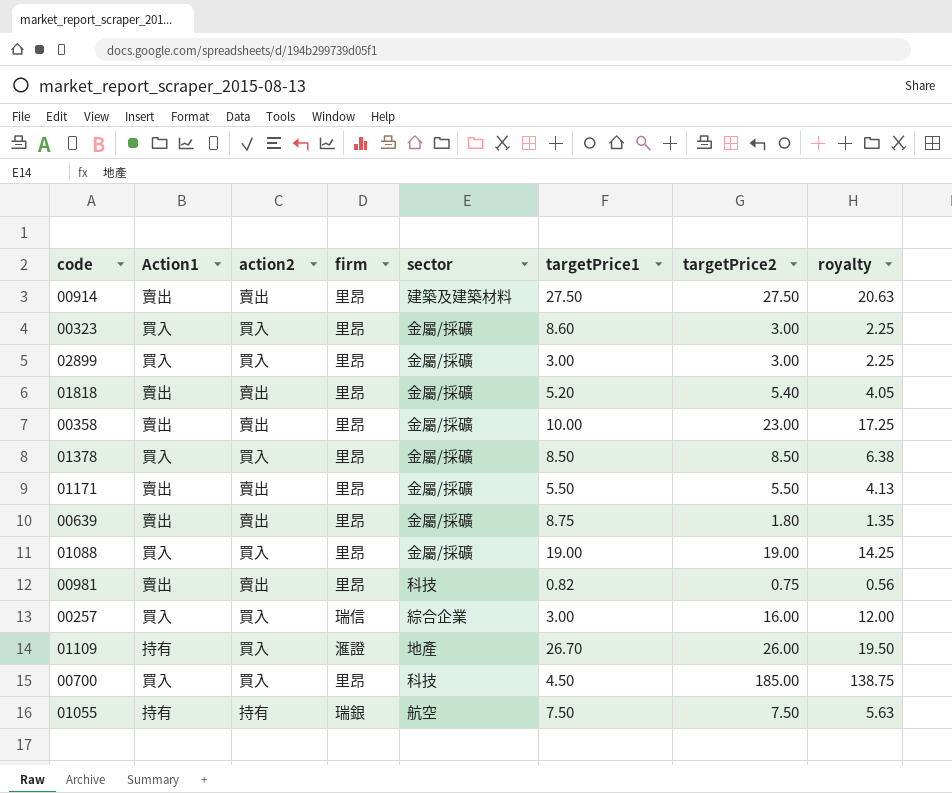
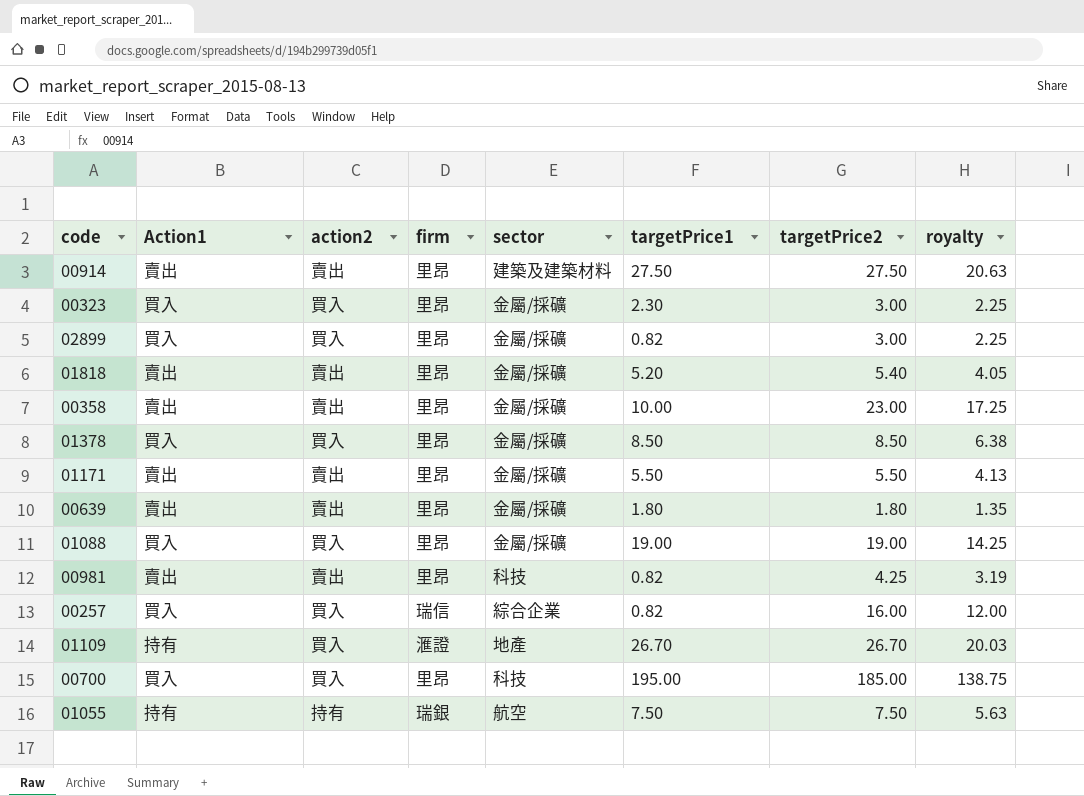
00323 | targetPrice1: 8.60 -> 2.30
02899 | targetPrice1: 3.00 -> 0.82
00639 | targetPrice1: 8.75 -> 1.80
00981 | targetPrice2: 0.75 -> 4.25
00981 | royalty: 0.56 -> 3.19
00257 | targetPrice1: 3.00 -> 0.82
01109 | targetPrice2: 26.00 -> 26.70
01109 | royalty: 19.50 -> 20.03
00700 | targetPrice1: 4.50 -> 195.00

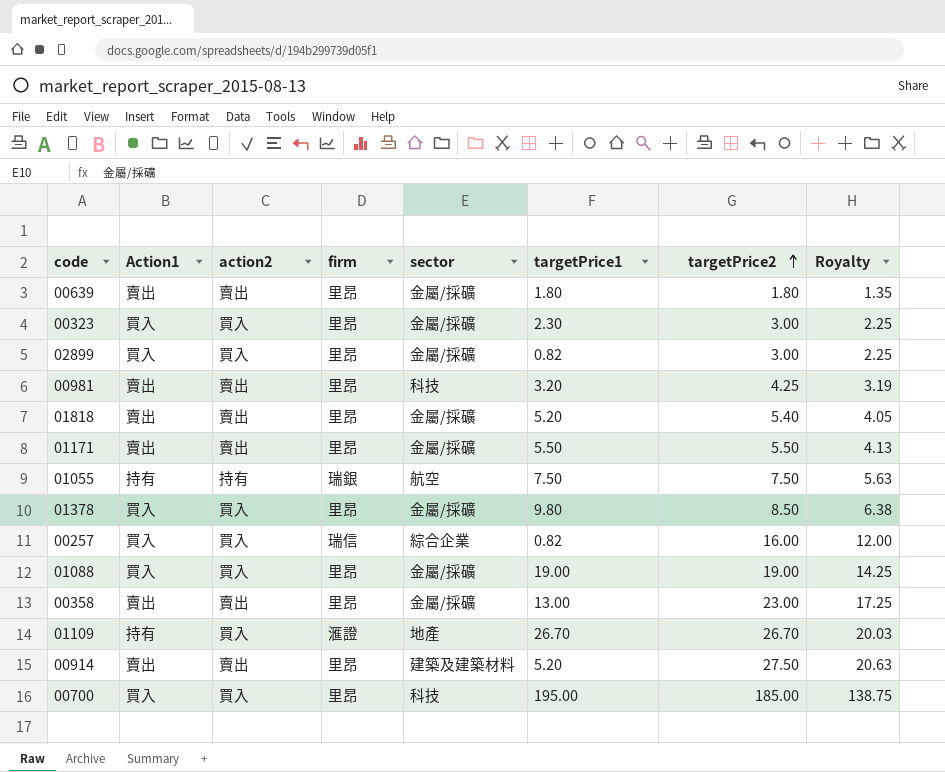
row order: none -> targetPrice2 ascending
column name: royalty -> Royalty
00981 | targetPrice1: 0.82 -> 3.20
01378 | targetPrice1: 8.50 -> 9.80
00358 | targetPrice1: 10.00 -> 13.00
00914 | targetPrice1: 27.50 -> 5.20

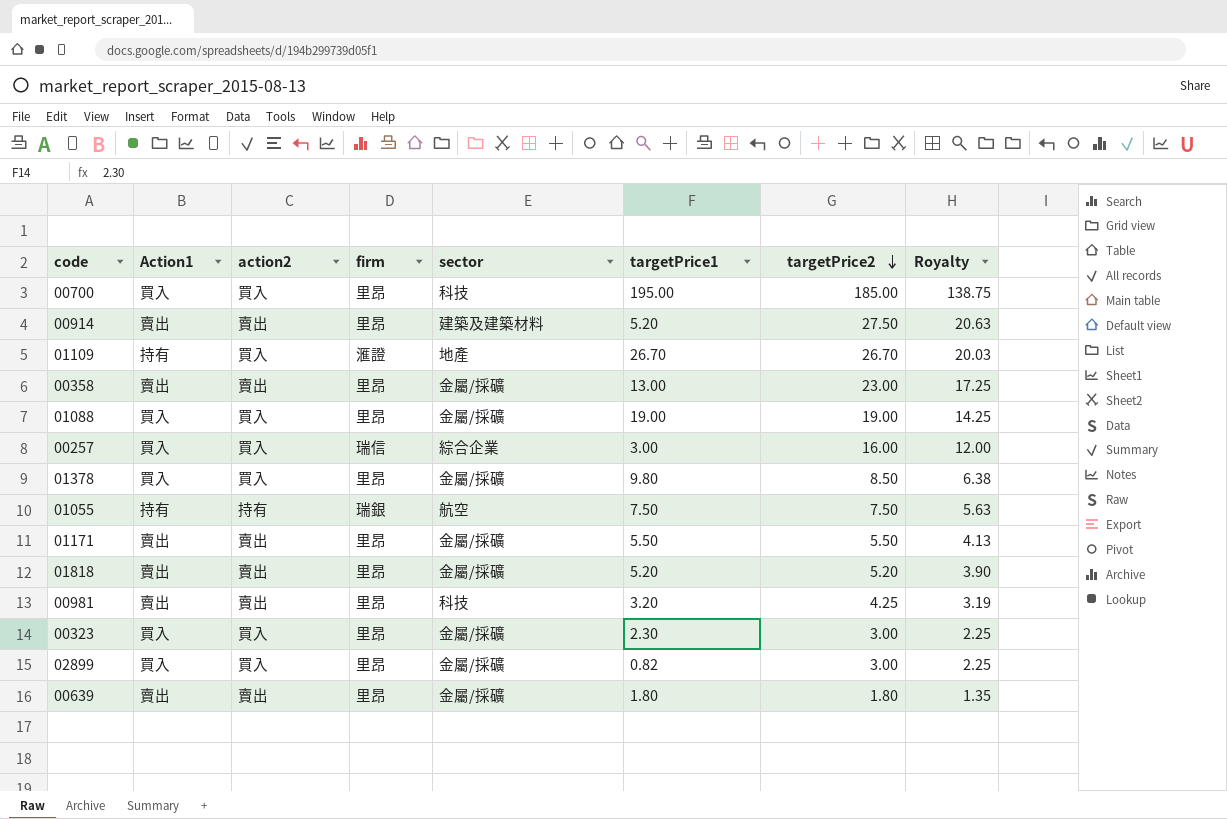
row order: targetPrice2 ascending -> targetPrice2 descending
00257 | targetPrice1: 0.82 -> 3.00
01818 | targetPrice2: 5.40 -> 5.20
01818 | Royalty: 4.05 -> 3.90

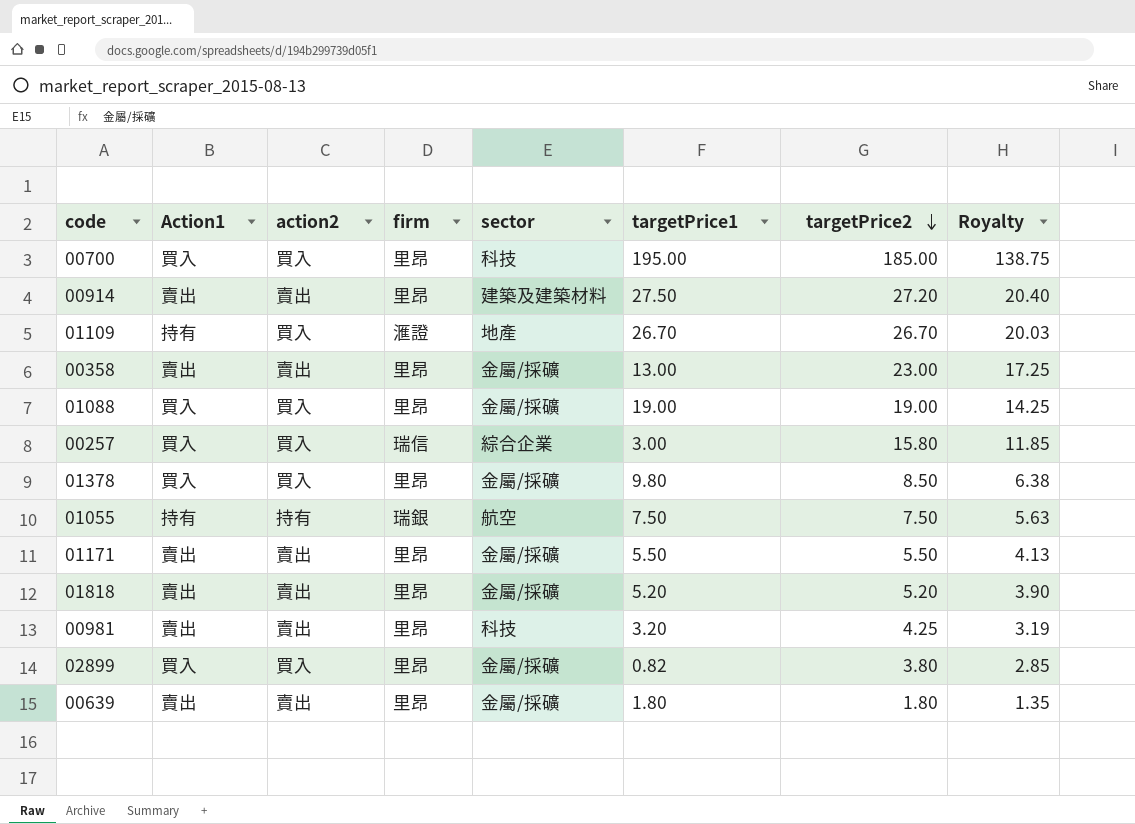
row 00323: 買入 | 買入 | 里昂 | 金屬/採礦 | 2.30 | 3.00 | 2.25 -> none
00914 | targetPrice1: 5.20 -> 27.50
00914 | targetPrice2: 27.50 -> 27.20
00914 | Royalty: 20.63 -> 20.40
00257 | targetPrice2: 16.00 -> 15.80
00257 | Royalty: 12.00 -> 11.85
02899 | targetPrice2: 3.00 -> 3.80
02899 | Royalty: 2.25 -> 2.85

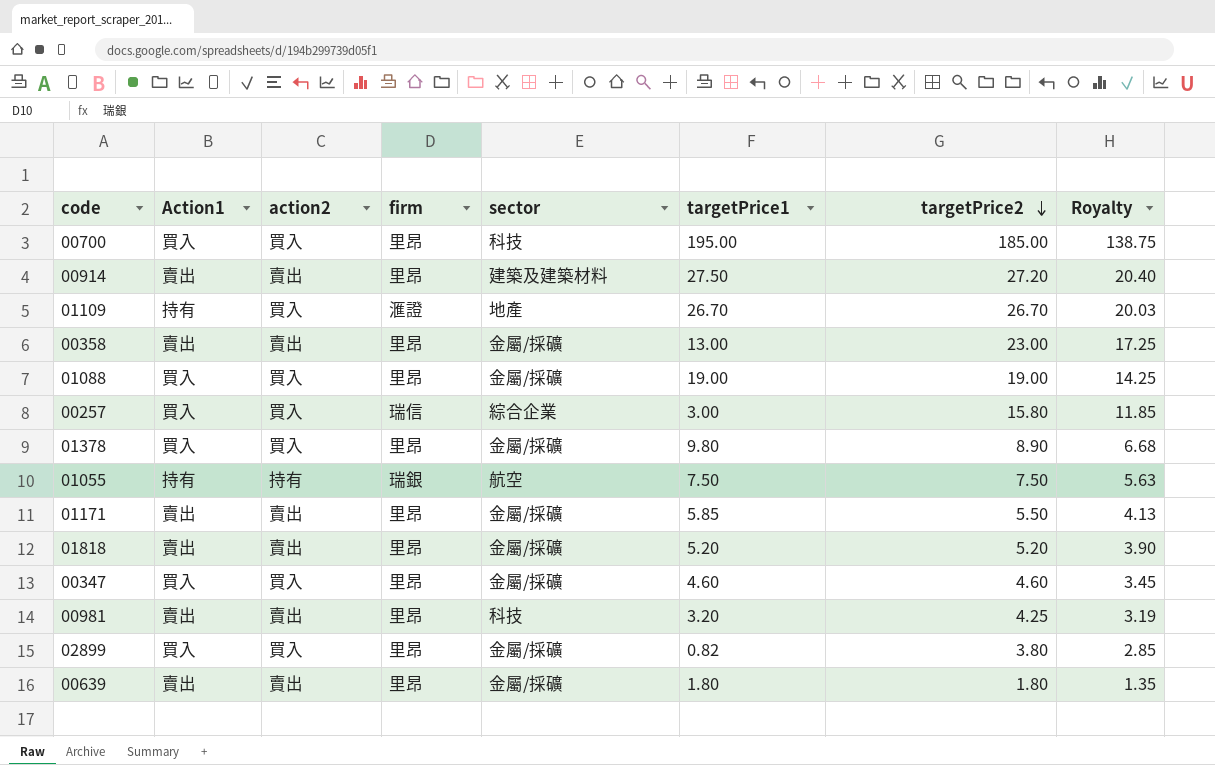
01378 | targetPrice2: 8.50 -> 8.90
01378 | Royalty: 6.38 -> 6.68
01171 | targetPrice1: 5.50 -> 5.85
row 00347: none -> 買入 | 買入 | 里昂 | 金屬/採礦 | 4.60 | 4.60 | 3.45

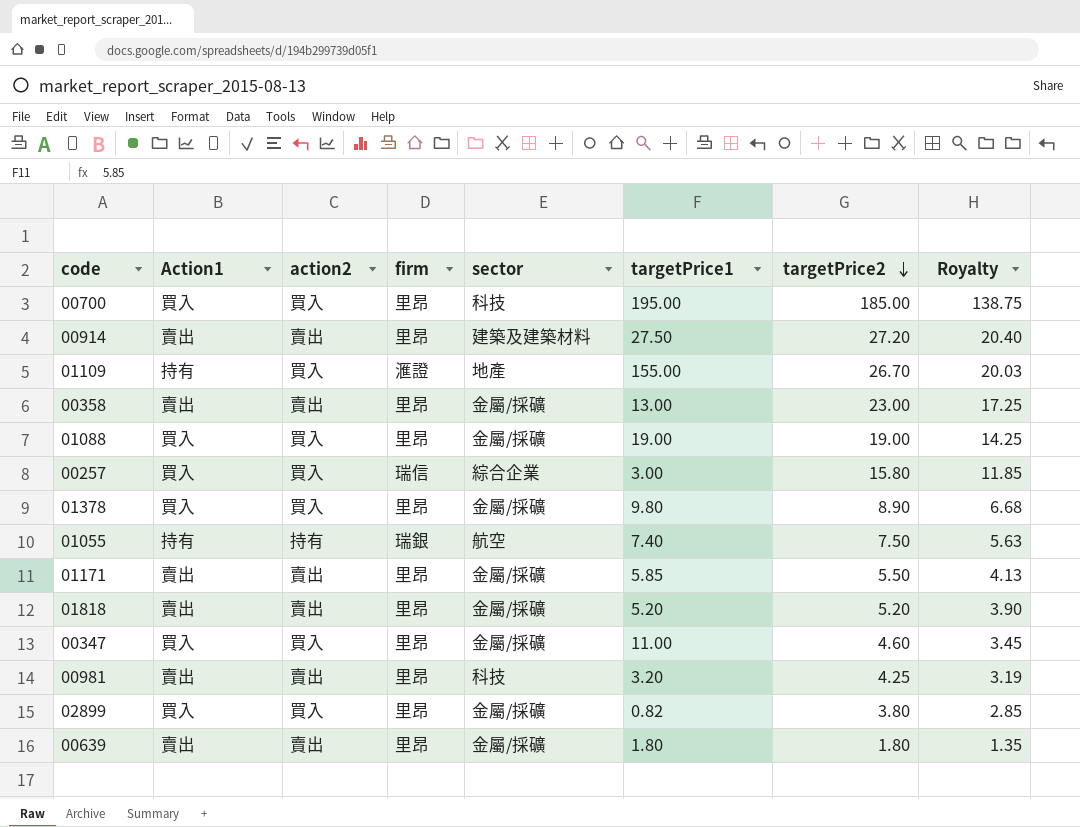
01109 | targetPrice1: 26.70 -> 155.00
01055 | targetPrice1: 7.50 -> 7.40
00347 | targetPrice1: 4.60 -> 11.00

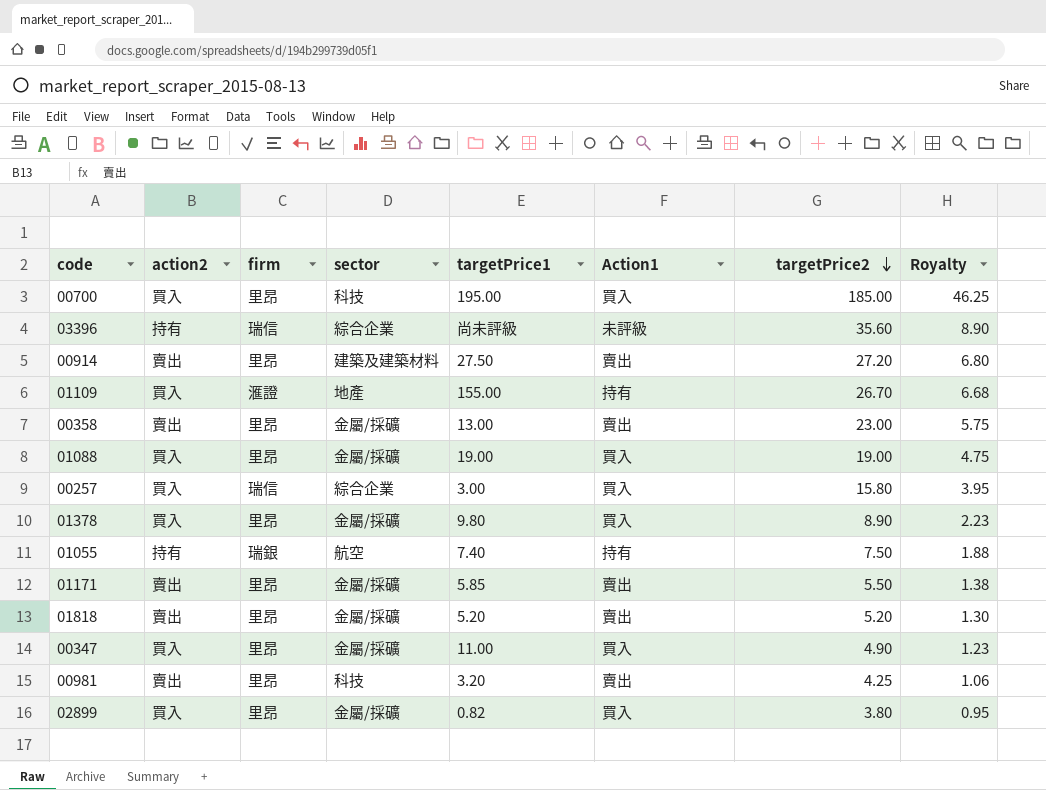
column Action1 | position: 2 -> 6
column Royalty | formula: [targetPrice2] * 0.75 -> [targetPrice2] * 0.25
row 00639: 賣出 | 賣出 | 里昂 | 金屬/採礦 | 1.80 | 1.80 | 1.35 -> none
row 03396: none -> 持有 | 瑞信 | 綜合企業 | 尚未評級 | 未評級 | 35.60 | 8.90
00347 | targetPrice2: 4.60 -> 4.90

